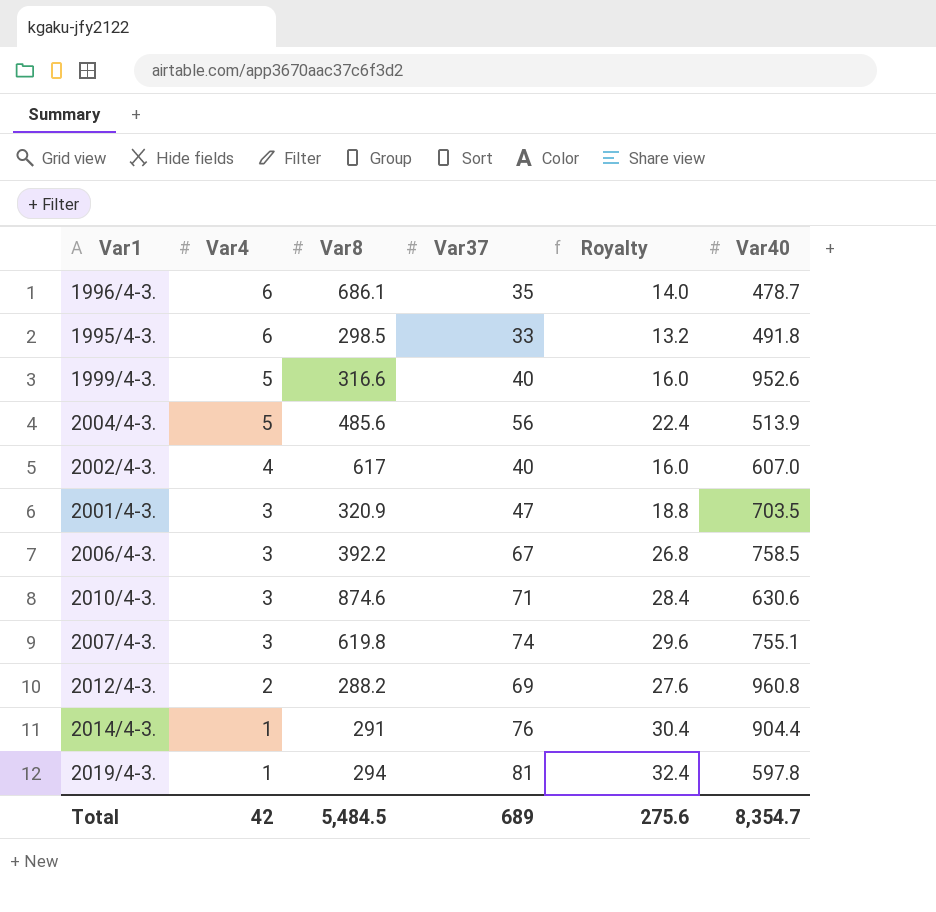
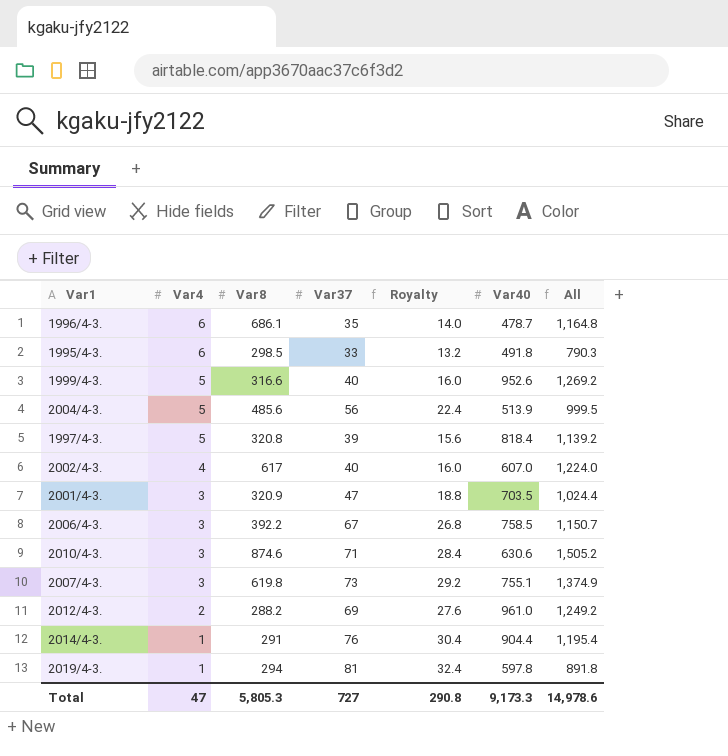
column All | formula: none -> [Var8] + [Var40]
row 1997/4-3.: none -> 5 | 320.8 | 39 | 15.6 | 818.4 | 1,139.2
2007/4-3. | Var37: 74 -> 73
2007/4-3. | Royalty: 29.6 -> 29.2
2012/4-3. | Var40: 960.8 -> 961.0
Total | Var4: 42 -> 47
Total | Var8: 5,484.5 -> 5,805.3
Total | Var37: 689 -> 727
Total | Royalty: 275.6 -> 290.8
Total | Var40: 8,354.7 -> 9,173.3

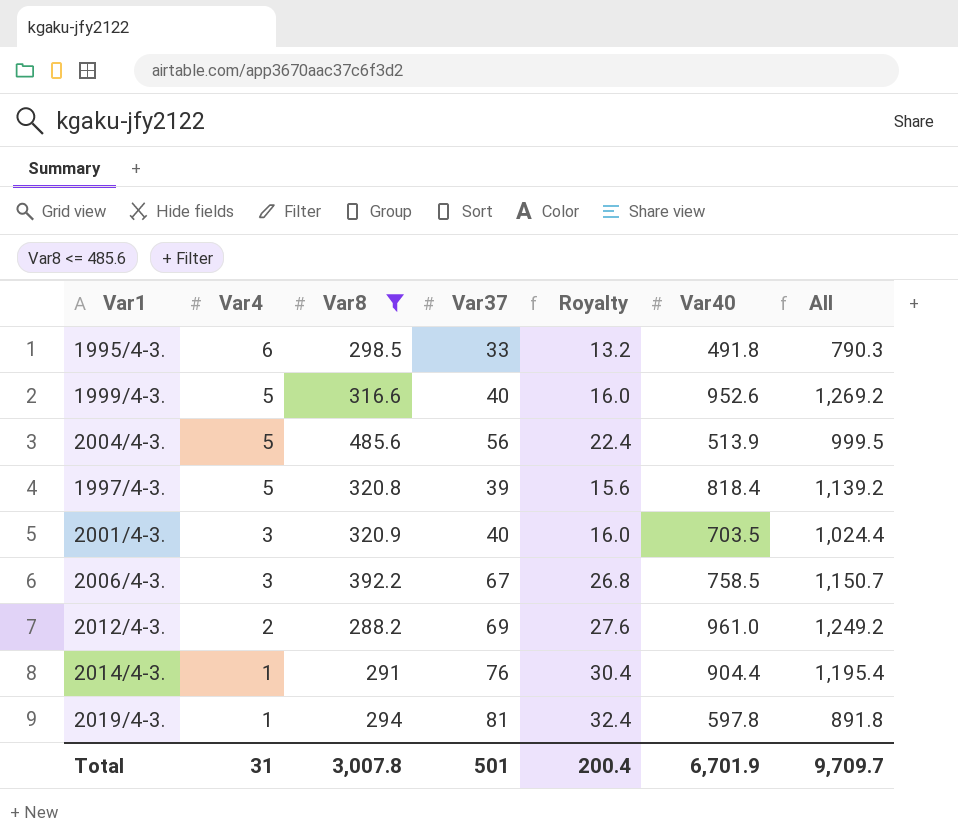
filter: none -> Var8 <= 485.6
2001/4-3. | Var37: 47 -> 40
2001/4-3. | Royalty: 18.8 -> 16.0
Total | Var4: 47 -> 31
Total | Var8: 5,805.3 -> 3,007.8
Total | Var37: 727 -> 501
Total | Royalty: 290.8 -> 200.4
Total | Var40: 9,173.3 -> 6,701.9
Total | All: 14,978.6 -> 9,709.7

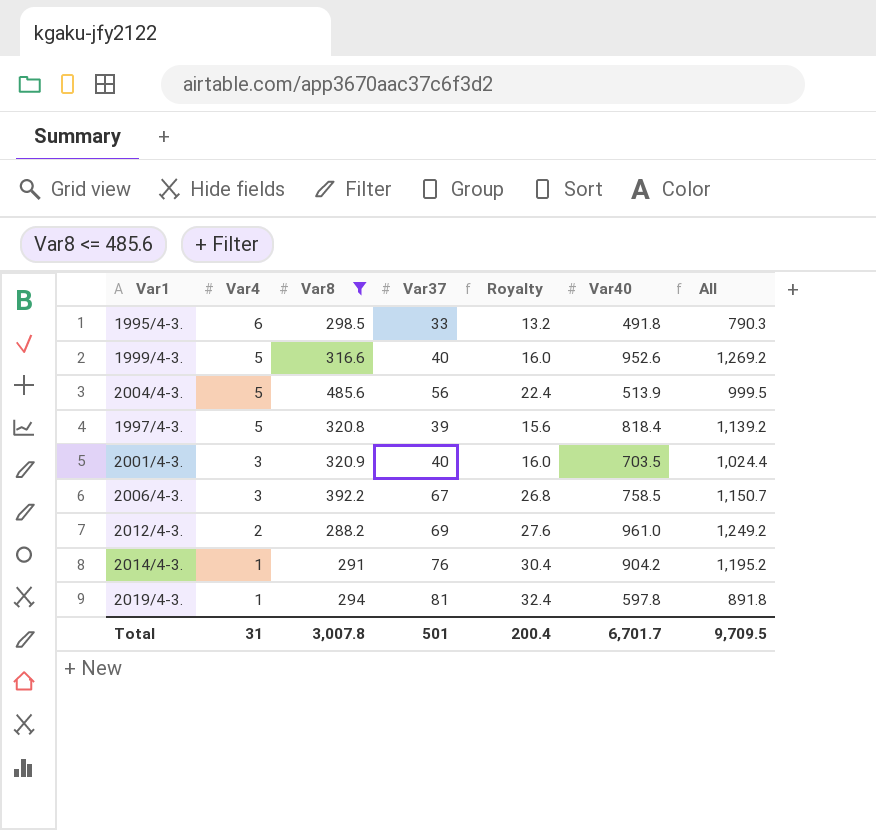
2014/4-3. | Var40: 904.4 -> 904.2
2014/4-3. | All: 1,195.4 -> 1,195.2
Total | Var40: 6,701.9 -> 6,701.7
Total | All: 9,709.7 -> 9,709.5

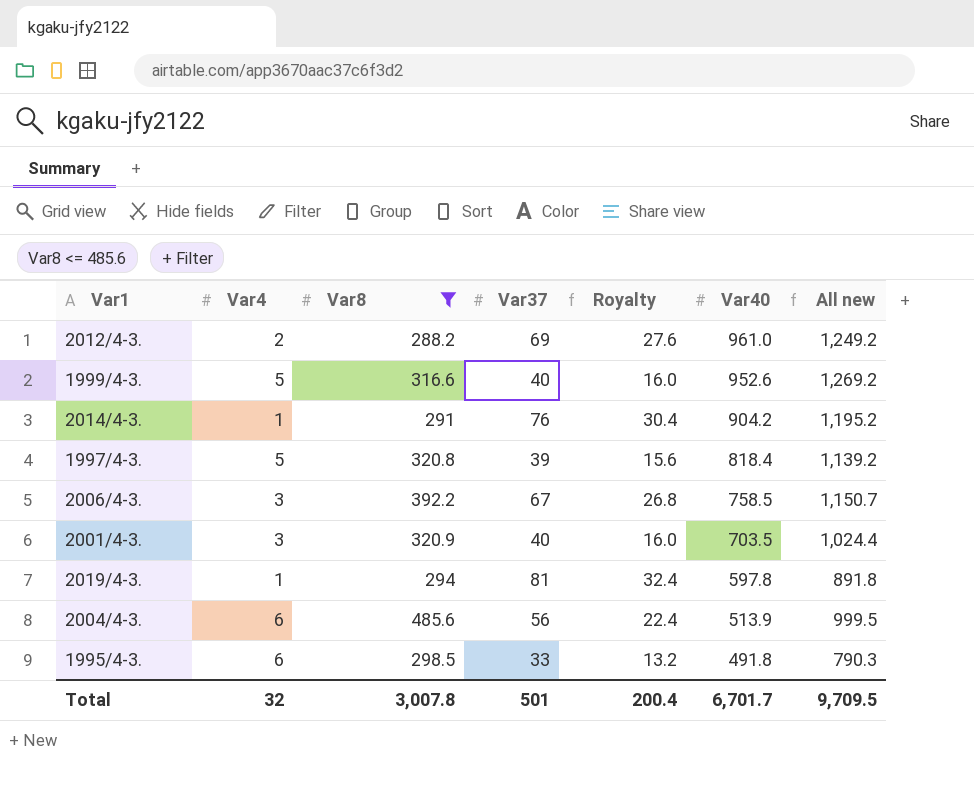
row order: Var4 descending -> Var40 descending
column name: All -> All new
2004/4-3. | Var4: 5 -> 6
Total | Var4: 31 -> 32

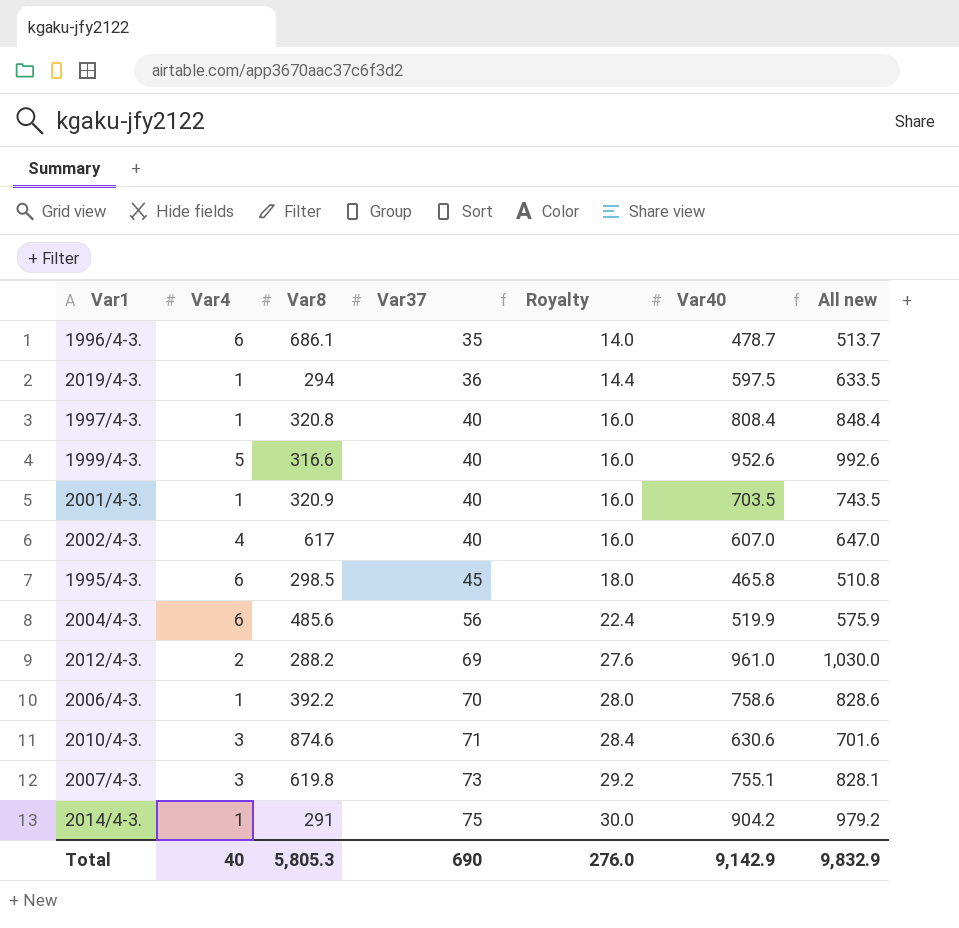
filter: Var8 <= 485.6 -> none
row order: Var40 descending -> Var37 ascending
column All new | formula: [Var8] + [Var40] -> [Var37] + [Var40]
2019/4-3. | Var37: 81 -> 36
2019/4-3. | Royalty: 32.4 -> 14.4
2019/4-3. | Var40: 597.8 -> 597.5
1997/4-3. | Var4: 5 -> 1
1997/4-3. | Var37: 39 -> 40
1997/4-3. | Royalty: 15.6 -> 16.0
1997/4-3. | Var40: 818.4 -> 808.4
2001/4-3. | Var4: 3 -> 1
1995/4-3. | Var37: 33 -> 45
1995/4-3. | Royalty: 13.2 -> 18.0
1995/4-3. | Var40: 491.8 -> 465.8
2004/4-3. | Var40: 513.9 -> 519.9
2006/4-3. | Var4: 3 -> 1
2006/4-3. | Var37: 67 -> 70
2006/4-3. | Royalty: 26.8 -> 28.0
2006/4-3. | Var40: 758.5 -> 758.6
2014/4-3. | Var37: 76 -> 75
2014/4-3. | Royalty: 30.4 -> 30.0
Total | Var4: 32 -> 40
Total | Var8: 3,007.8 -> 5,805.3
Total | Var37: 501 -> 690
Total | Royalty: 200.4 -> 276.0
Total | Var40: 6,701.7 -> 9,142.9
Total | All new: 9,709.5 -> 9,832.9

